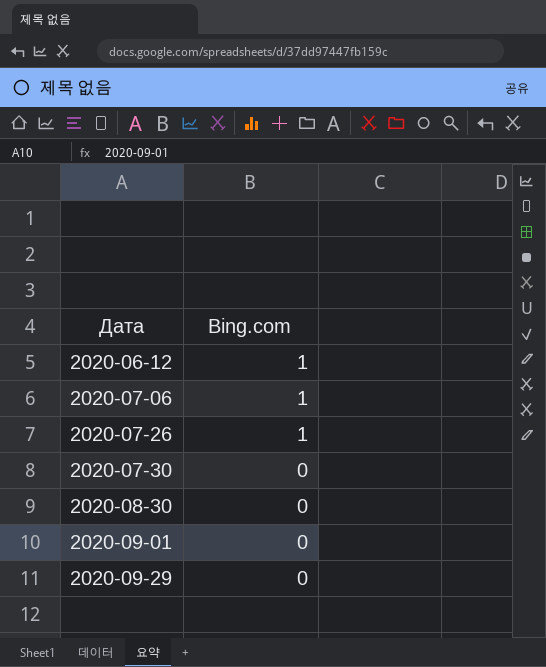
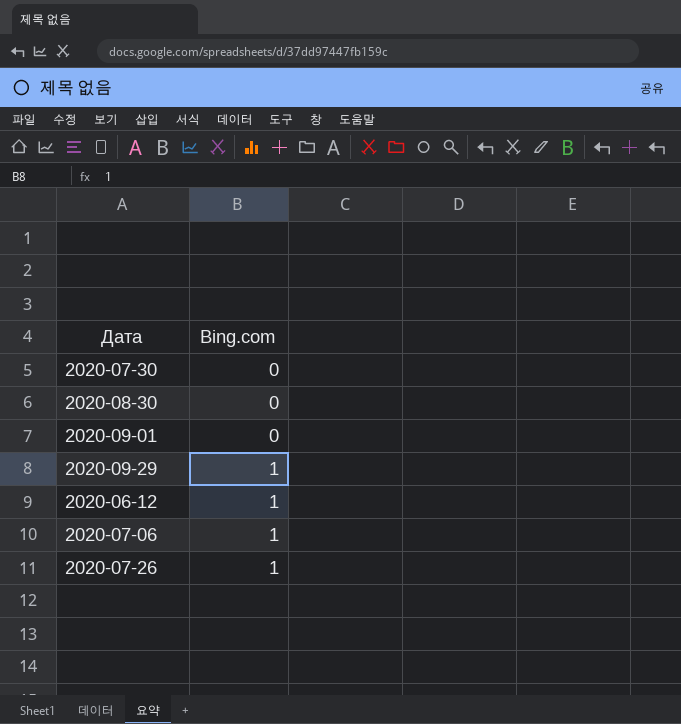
row order: Дата ascending -> Bing.com ascending
2020-09-29 | Bing.com: 0 -> 1

